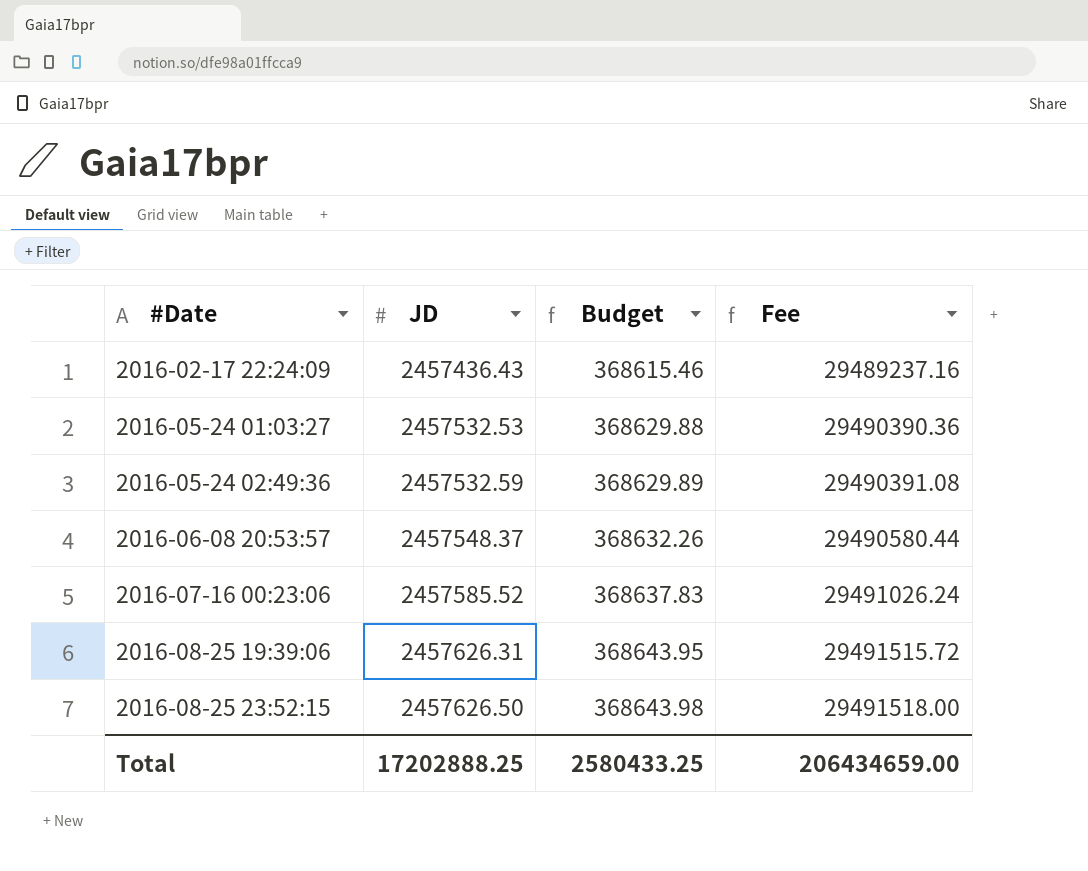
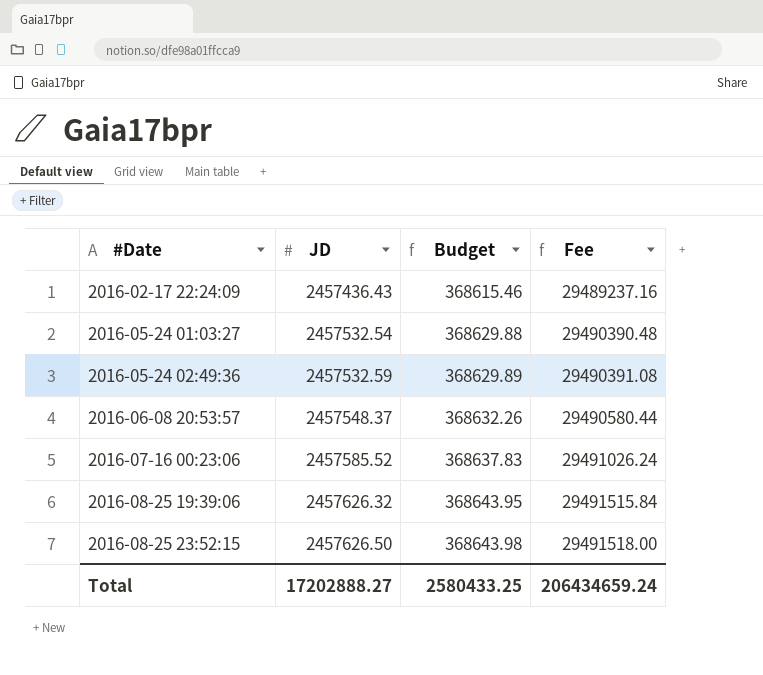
2016-05-24 01:03:27 | JD: 2457532.53 -> 2457532.54
2016-05-24 01:03:27 | Fee: 29490390.36 -> 29490390.48
2016-08-25 19:39:06 | JD: 2457626.31 -> 2457626.32
2016-08-25 19:39:06 | Fee: 29491515.72 -> 29491515.84
Total | JD: 17202888.25 -> 17202888.27
Total | Fee: 206434659.00 -> 206434659.24

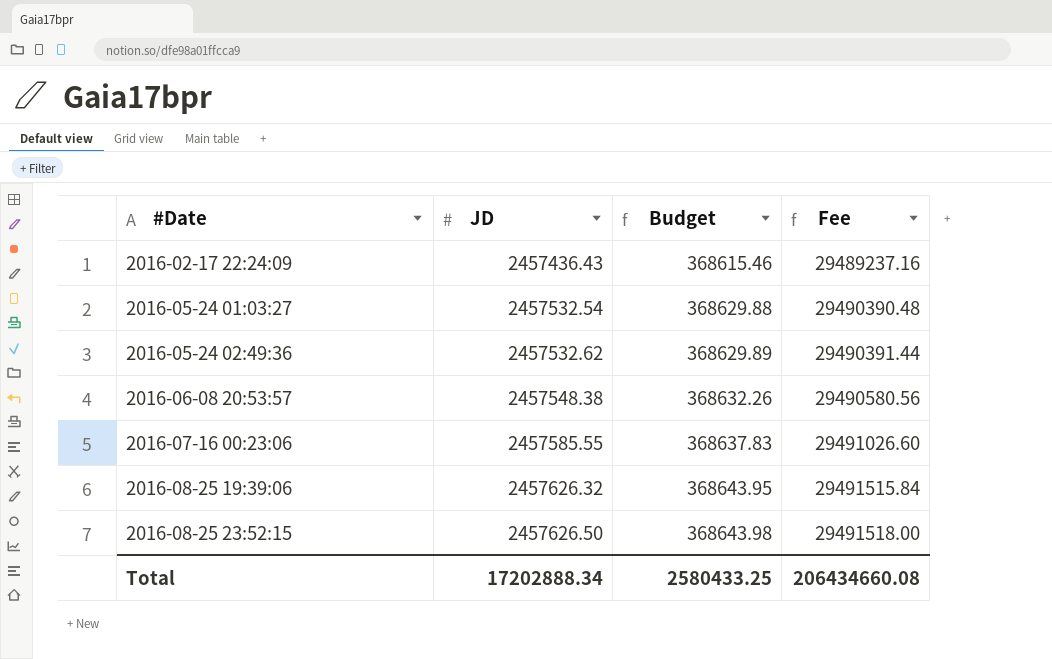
2016-05-24 02:49:36 | JD: 2457532.59 -> 2457532.62
2016-05-24 02:49:36 | Fee: 29490391.08 -> 29490391.44
2016-06-08 20:53:57 | JD: 2457548.37 -> 2457548.38
2016-06-08 20:53:57 | Fee: 29490580.44 -> 29490580.56
2016-07-16 00:23:06 | JD: 2457585.52 -> 2457585.55
2016-07-16 00:23:06 | Fee: 29491026.24 -> 29491026.60
Total | JD: 17202888.27 -> 17202888.34
Total | Fee: 206434659.24 -> 206434660.08

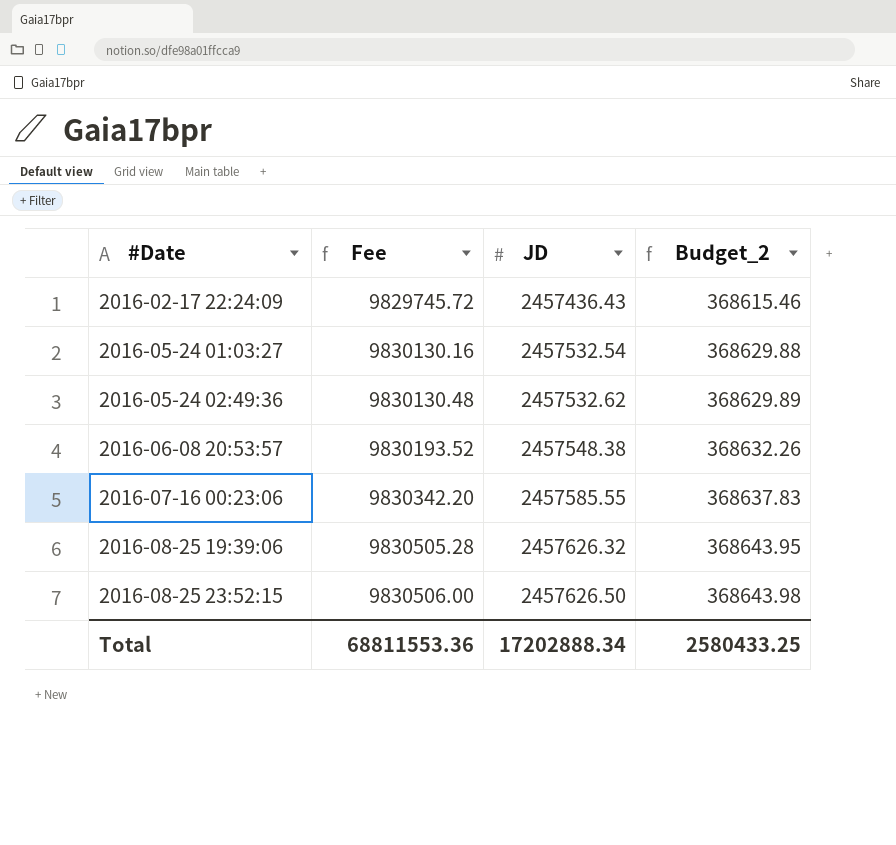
column Fee | formula: [JD] * 12 -> [JD] * 4
column Fee | position: 4 -> 2
column name: Budget -> Budget_2
Total | Fee: 206434660.08 -> 68811553.36

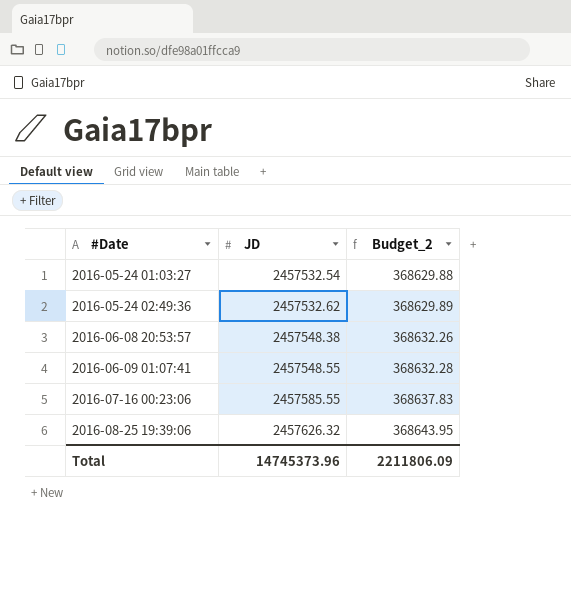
column Fee | formula: [JD] * 4 -> none
row 2016-02-17 22:24:09: 9829745.72 | 2457436.43 | 368615.46 -> none
row 2016-08-25 23:52:15: 9830506.00 | 2457626.50 | 368643.98 -> none
row 2016-06-09 01:07:41: none -> 2457548.55 | 368632.28
Total | JD: 17202888.34 -> 14745373.96
Total | Budget_2: 2580433.25 -> 2211806.09

